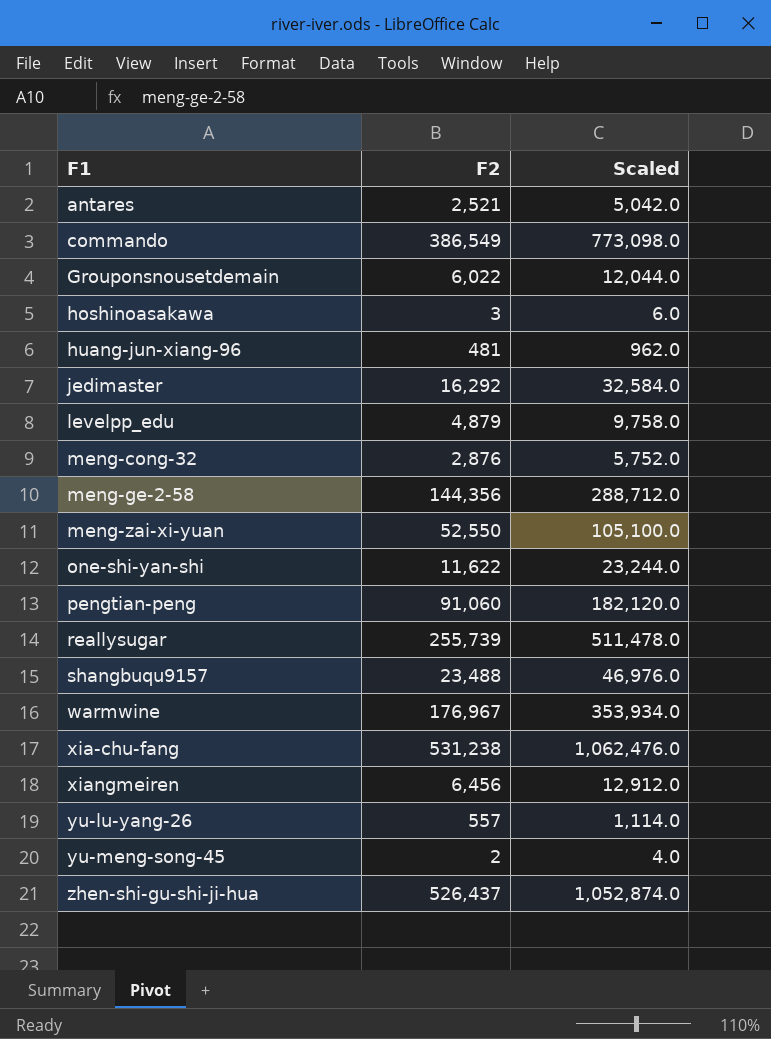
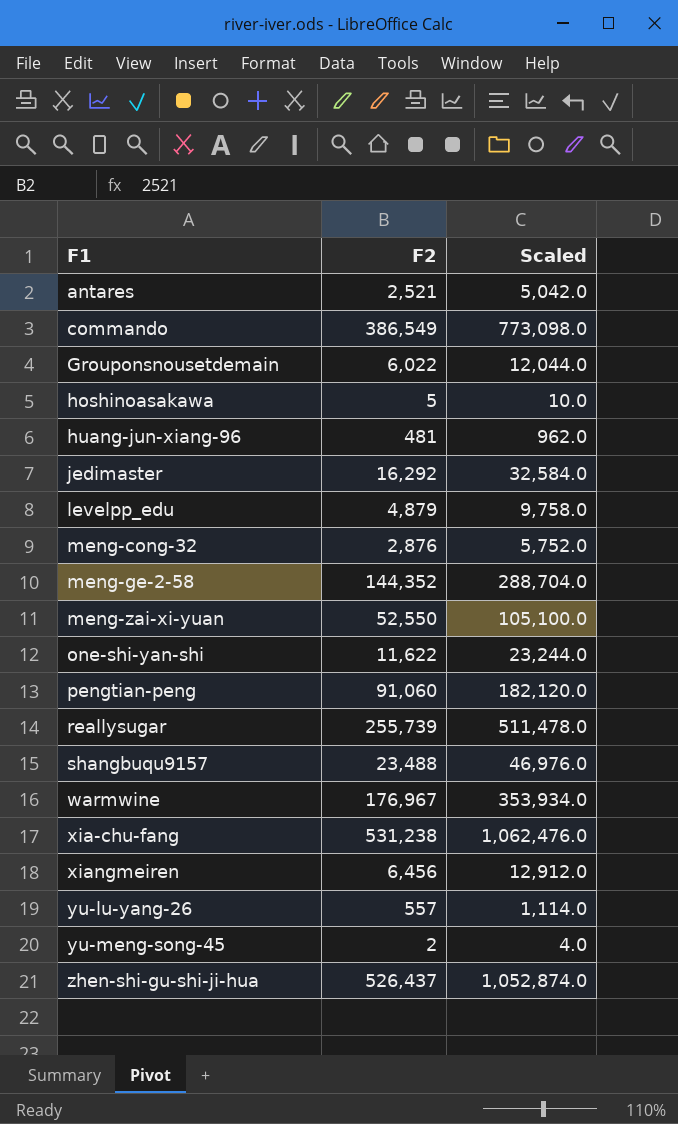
hoshinoasakawa | F2: 3 -> 5
hoshinoasakawa | Scaled: 6.0 -> 10.0
meng-ge-2-58 | F2: 144,356 -> 144,352
meng-ge-2-58 | Scaled: 288,712.0 -> 288,704.0

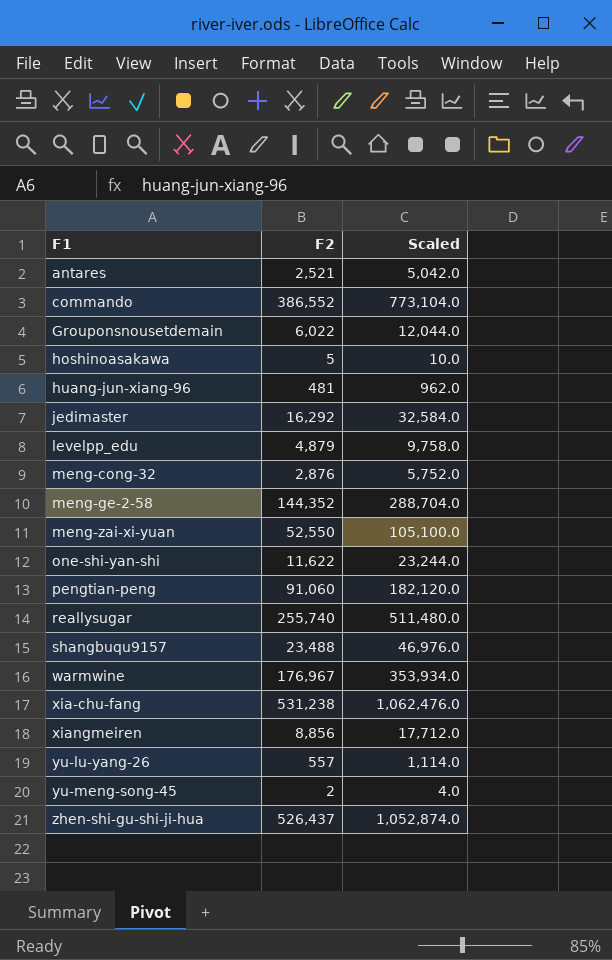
commando | F2: 386,549 -> 386,552
commando | Scaled: 773,098.0 -> 773,104.0
reallysugar | F2: 255,739 -> 255,740
reallysugar | Scaled: 511,478.0 -> 511,480.0
xiangmeiren | F2: 6,456 -> 8,856
xiangmeiren | Scaled: 12,912.0 -> 17,712.0

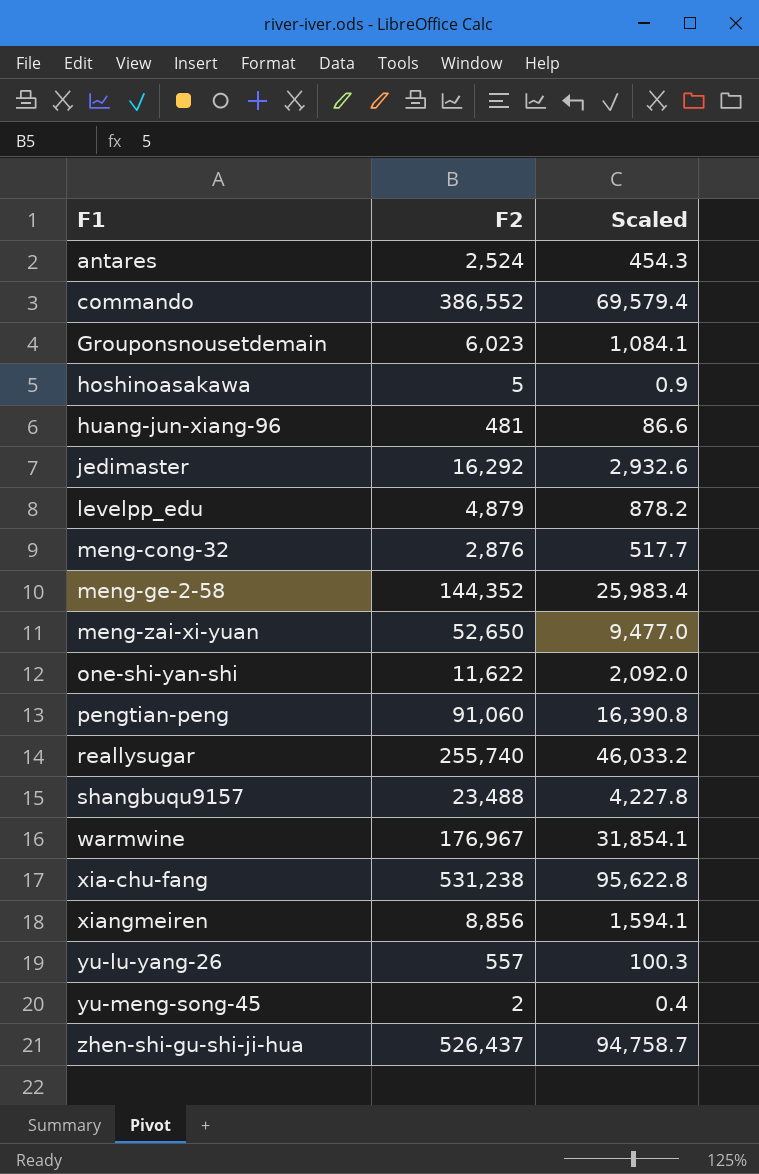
column Scaled | formula: [F2] * 2 -> [F2] * 0.18
antares | F2: 2,521 -> 2,524
Grouponsnousetdemain | F2: 6,022 -> 6,023
meng-zai-xi-yuan | F2: 52,550 -> 52,650

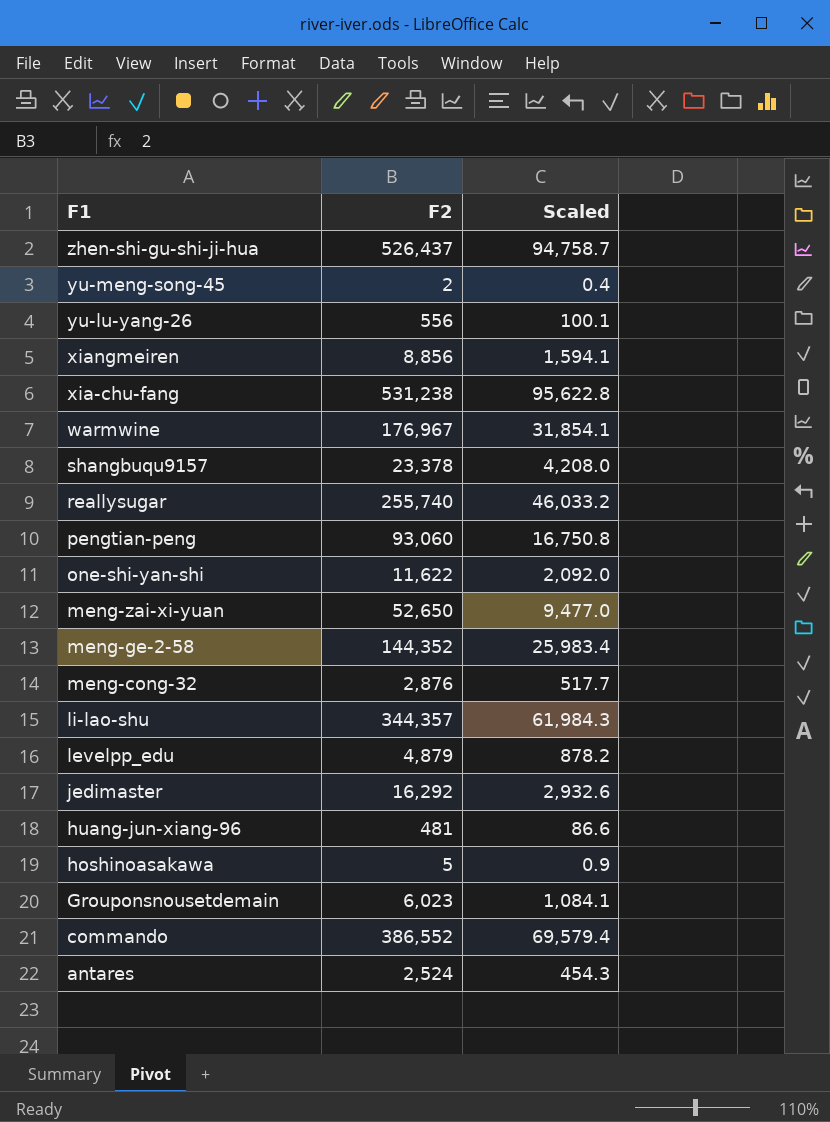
row order: F1 ascending -> F1 descending
yu-lu-yang-26 | F2: 557 -> 556
yu-lu-yang-26 | Scaled: 100.3 -> 100.1
shangbuqu9157 | F2: 23,488 -> 23,378
shangbuqu9157 | Scaled: 4,227.8 -> 4,208.0
pengtian-peng | F2: 91,060 -> 93,060
pengtian-peng | Scaled: 16,390.8 -> 16,750.8
row li-lao-shu: none -> 344,357 | 61,984.3

